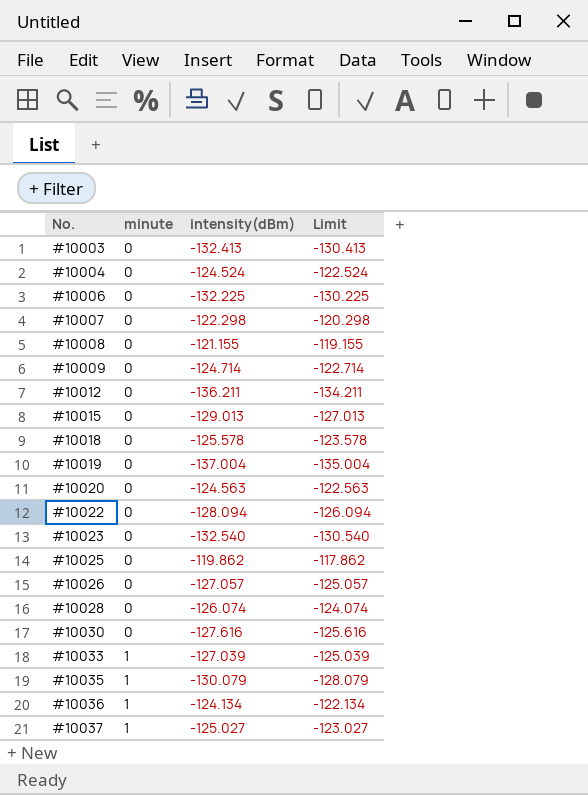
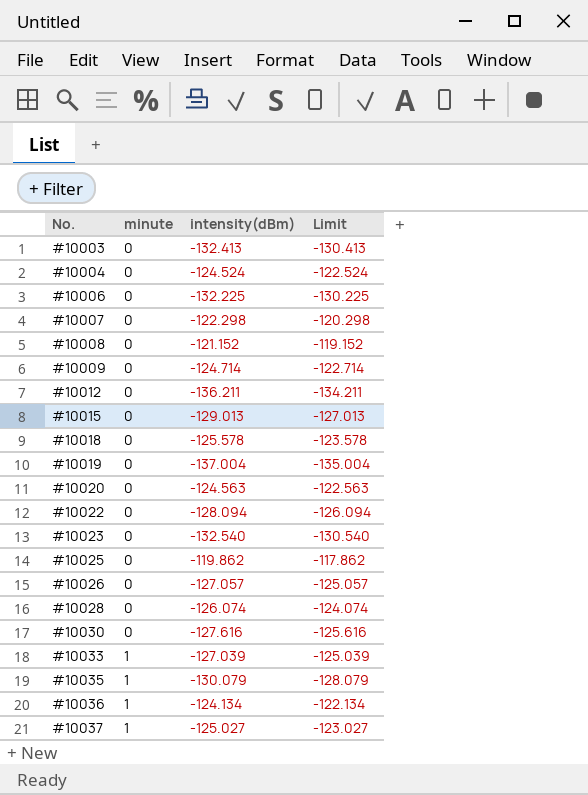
#10008 | intensity(dBm): -121.155 -> -121.152
#10008 | Limit: -119.155 -> -119.152

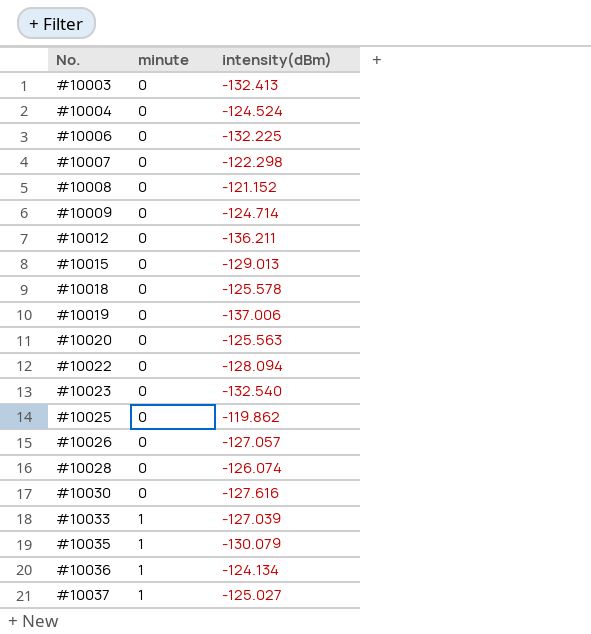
column Limit | formula: [intensity(dBm)] + 2 -> none
#10019 | intensity(dBm): -137.004 -> -137.006
#10020 | intensity(dBm): -124.563 -> -125.563

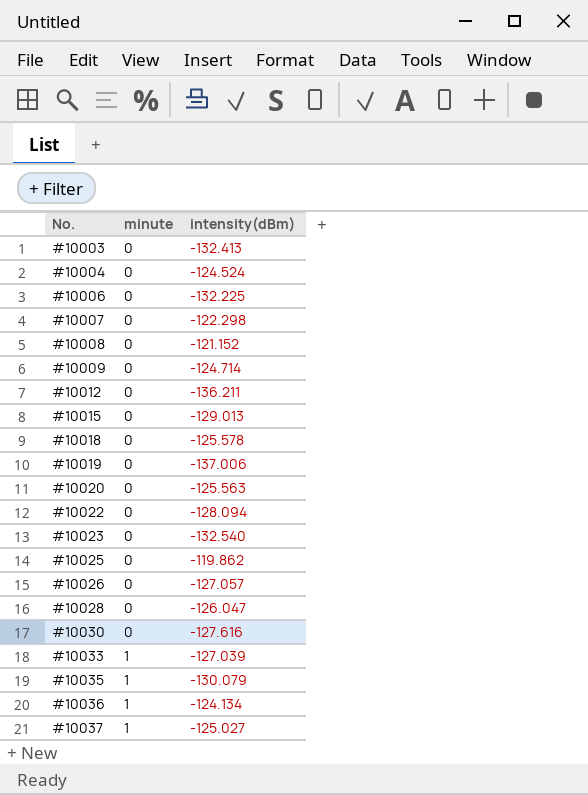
#10028 | intensity(dBm): -126.074 -> -126.047

